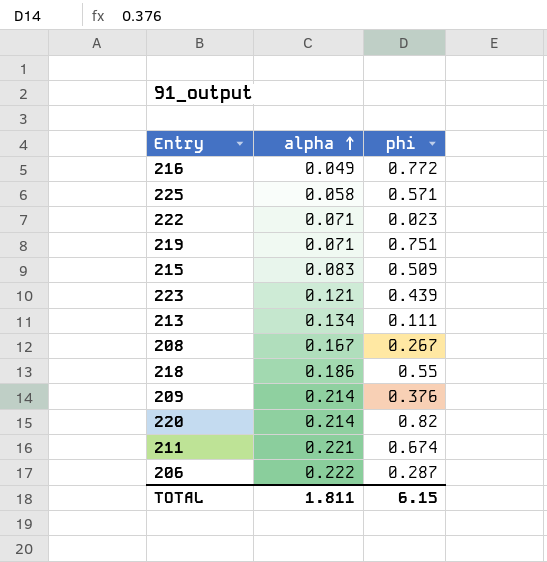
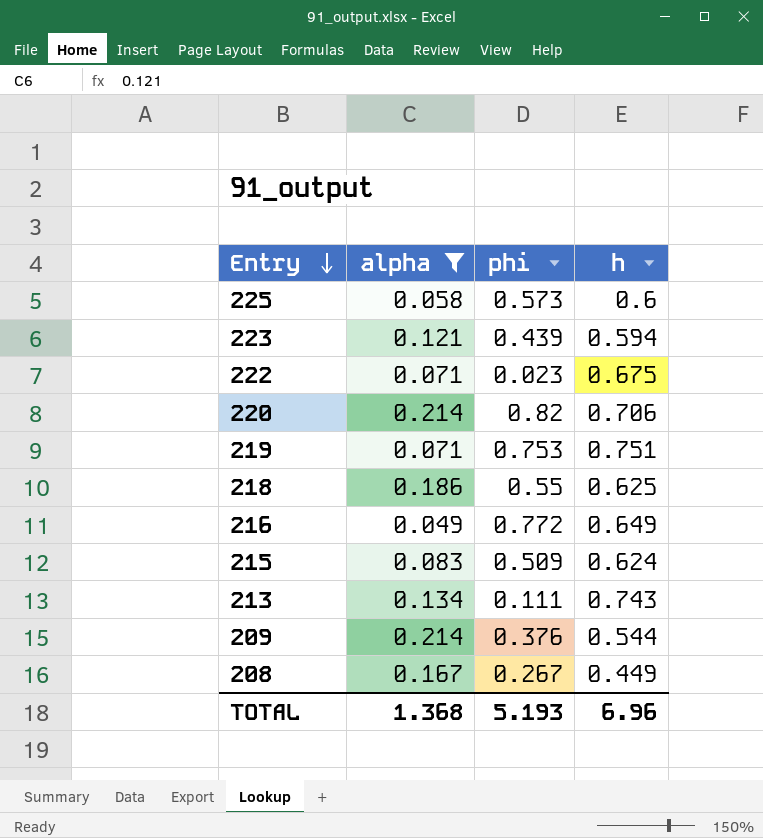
filter: none -> alpha <= 0.214
row order: alpha ascending -> Entry descending
column h | position: none -> 4
225 | phi: 0.571 -> 0.573
219 | phi: 0.751 -> 0.753
TOTAL | alpha: 1.811 -> 1.368
TOTAL | phi: 6.15 -> 5.193

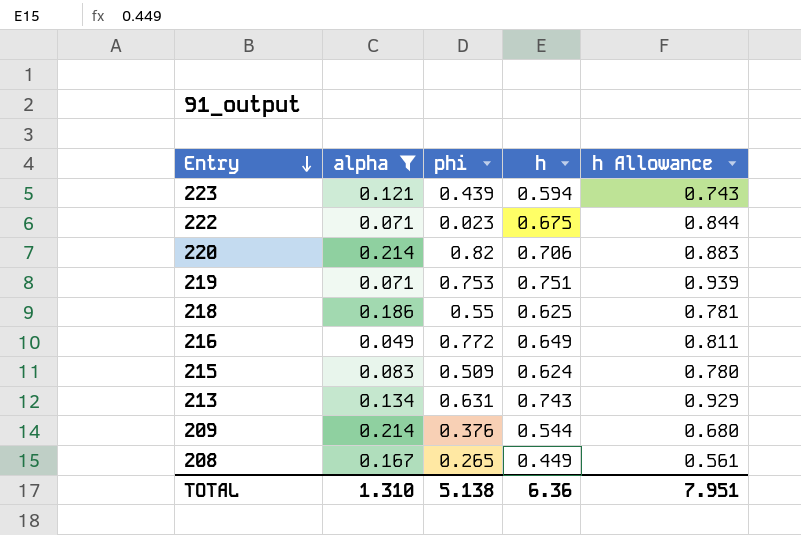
column h Allowance | formula: none -> [h] * 1.25
row 225: 0.058 | 0.573 | 0.6 -> none
213 | phi: 0.111 -> 0.631
208 | phi: 0.267 -> 0.265
TOTAL | alpha: 1.368 -> 1.310
TOTAL | phi: 5.193 -> 5.138
TOTAL | h: 6.96 -> 6.36

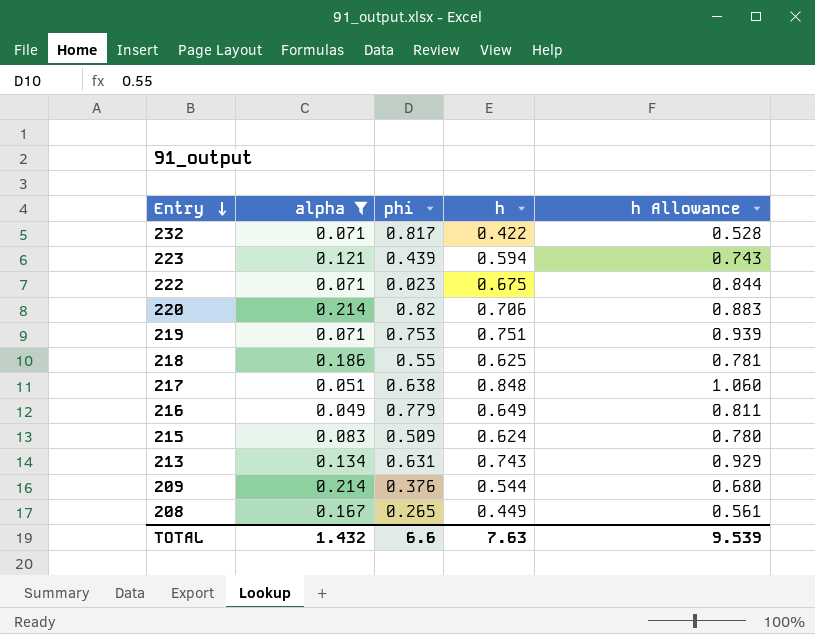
row 232: none -> 0.071 | 0.817 | 0.422 | 0.528
row 217: none -> 0.051 | 0.638 | 0.848 | 1.060
216 | phi: 0.772 -> 0.779
TOTAL | alpha: 1.310 -> 1.432
TOTAL | phi: 5.138 -> 6.6
TOTAL | h: 6.36 -> 7.63
TOTAL | h Allowance: 7.951 -> 9.539

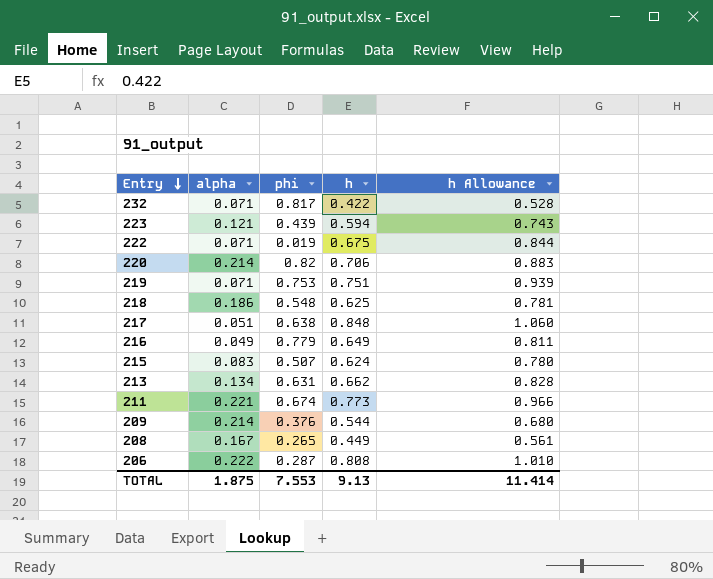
filter: alpha <= 0.214 -> none
222 | phi: 0.023 -> 0.019
218 | phi: 0.55 -> 0.548
215 | phi: 0.509 -> 0.507
213 | h: 0.743 -> 0.662
213 | h Allowance: 0.929 -> 0.828
TOTAL | alpha: 1.432 -> 1.875
TOTAL | phi: 6.6 -> 7.553
TOTAL | h: 7.63 -> 9.13
TOTAL | h Allowance: 9.539 -> 11.414

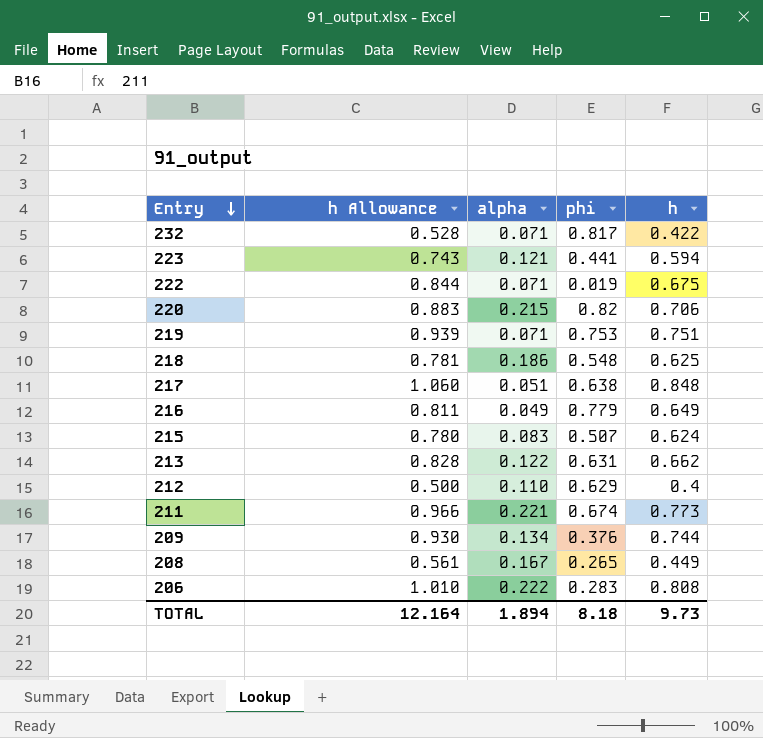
column h Allowance | position: 5 -> 2
223 | phi: 0.439 -> 0.441
220 | alpha: 0.214 -> 0.215
213 | alpha: 0.134 -> 0.122
row 212: none -> 0.500 | 0.110 | 0.629 | 0.4
209 | h Allowance: 0.680 -> 0.930
209 | alpha: 0.214 -> 0.134
209 | h: 0.544 -> 0.744
206 | phi: 0.287 -> 0.283
TOTAL | h Allowance: 11.414 -> 12.164
TOTAL | alpha: 1.875 -> 1.894
TOTAL | phi: 7.553 -> 8.18
TOTAL | h: 9.13 -> 9.73

